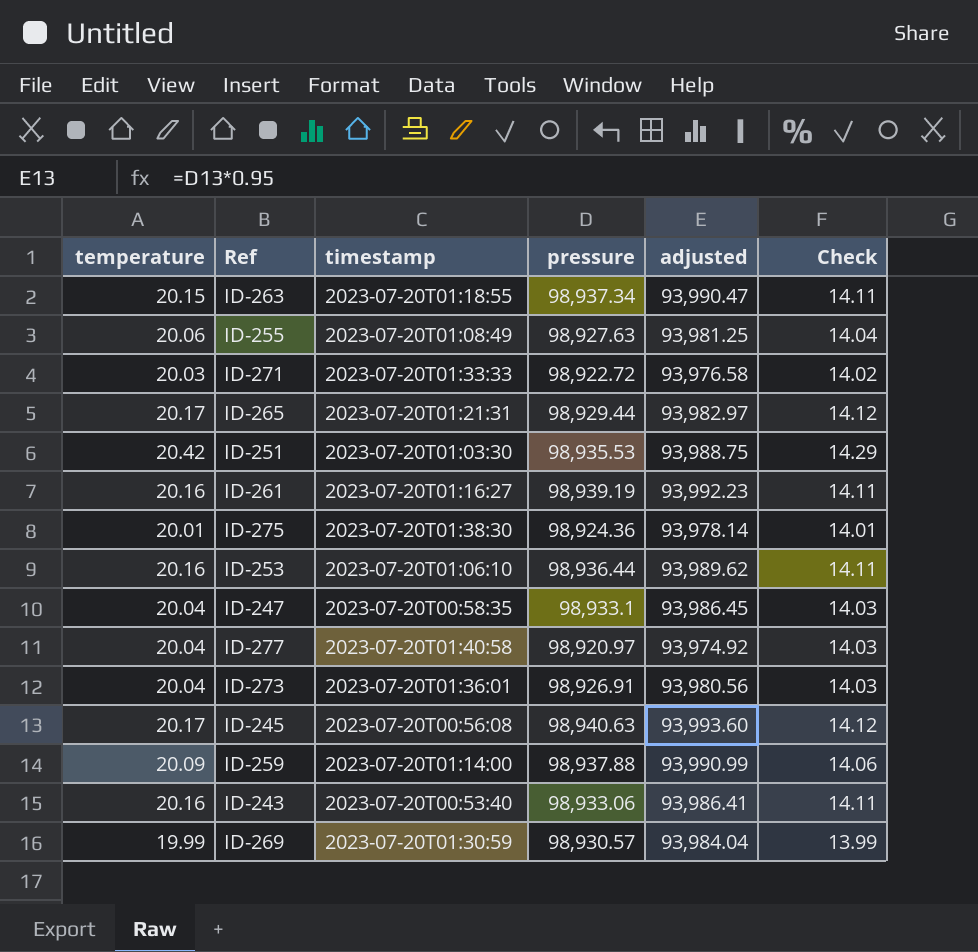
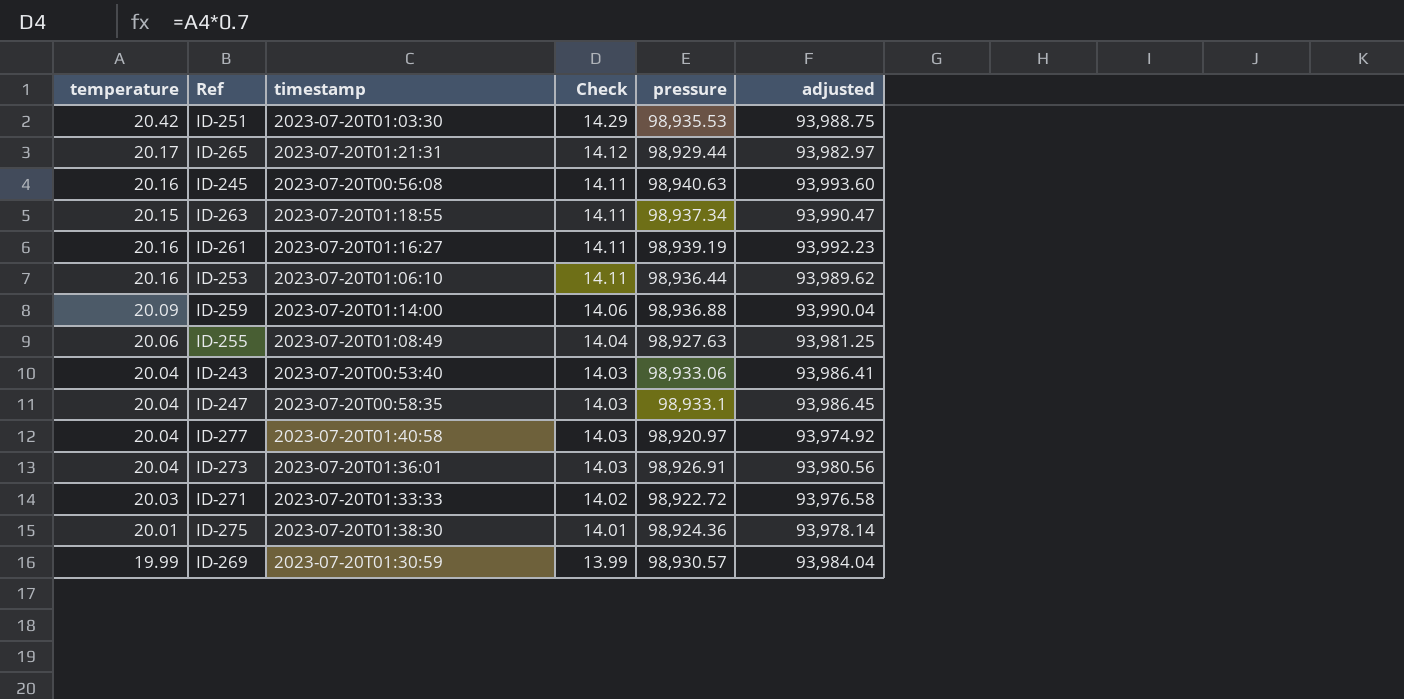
row order: none -> Check descending
column Check | position: 6 -> 4
ID-245 | temperature: 20.17 -> 20.16
ID-245 | Check: 14.12 -> 14.11
ID-259 | pressure: 98,937.88 -> 98,936.88
ID-259 | adjusted: 93,990.99 -> 93,990.04
ID-243 | temperature: 20.16 -> 20.04
ID-243 | Check: 14.11 -> 14.03

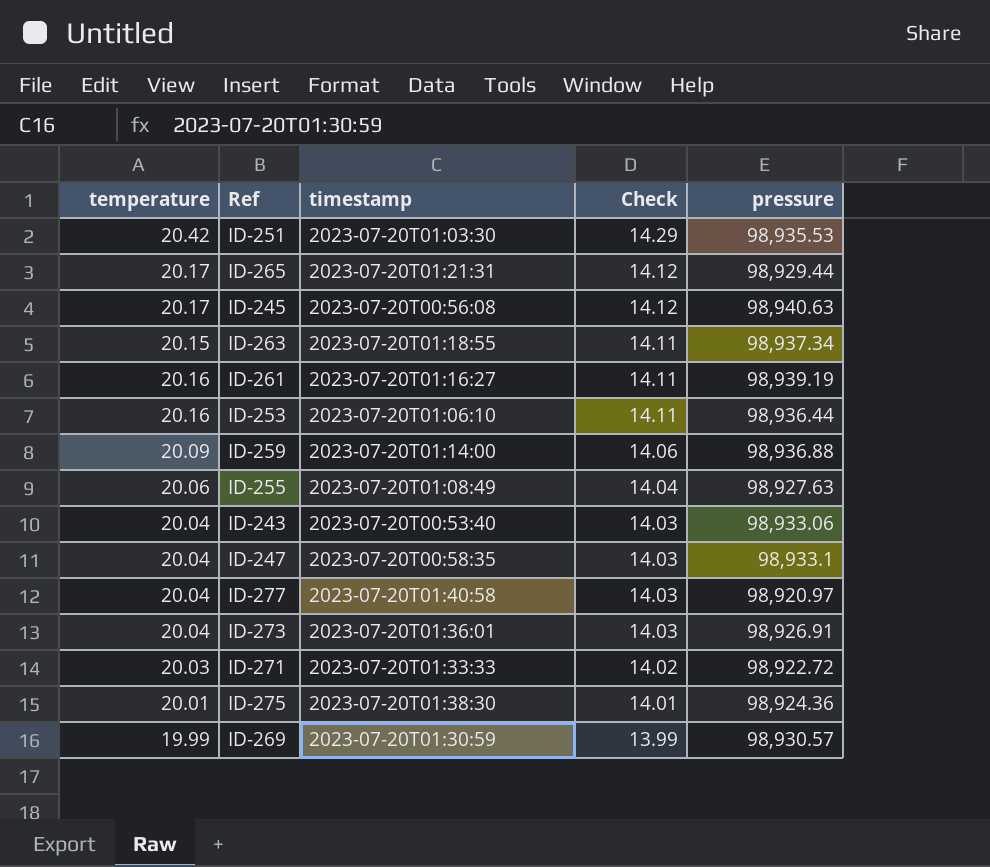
column adjusted | formula: [pressure] * 0.95 -> none
ID-245 | temperature: 20.16 -> 20.17
ID-245 | Check: 14.11 -> 14.12

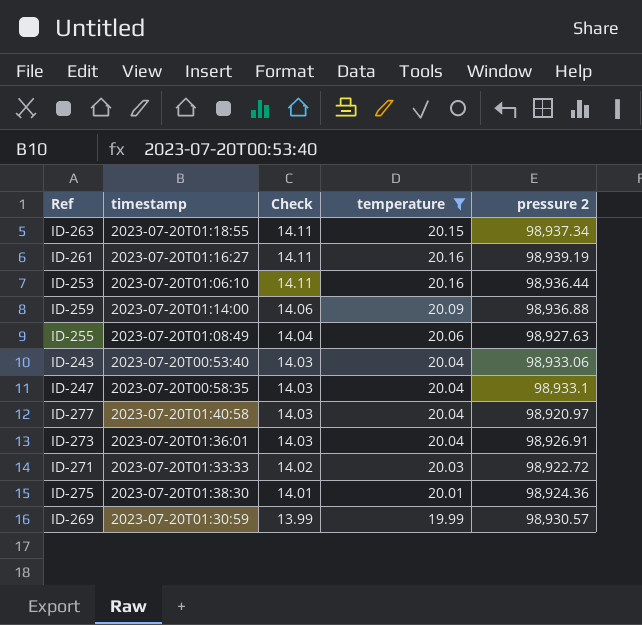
filter: none -> temperature <= 20.16
column temperature | position: 1 -> 4
column name: pressure -> pressure 2

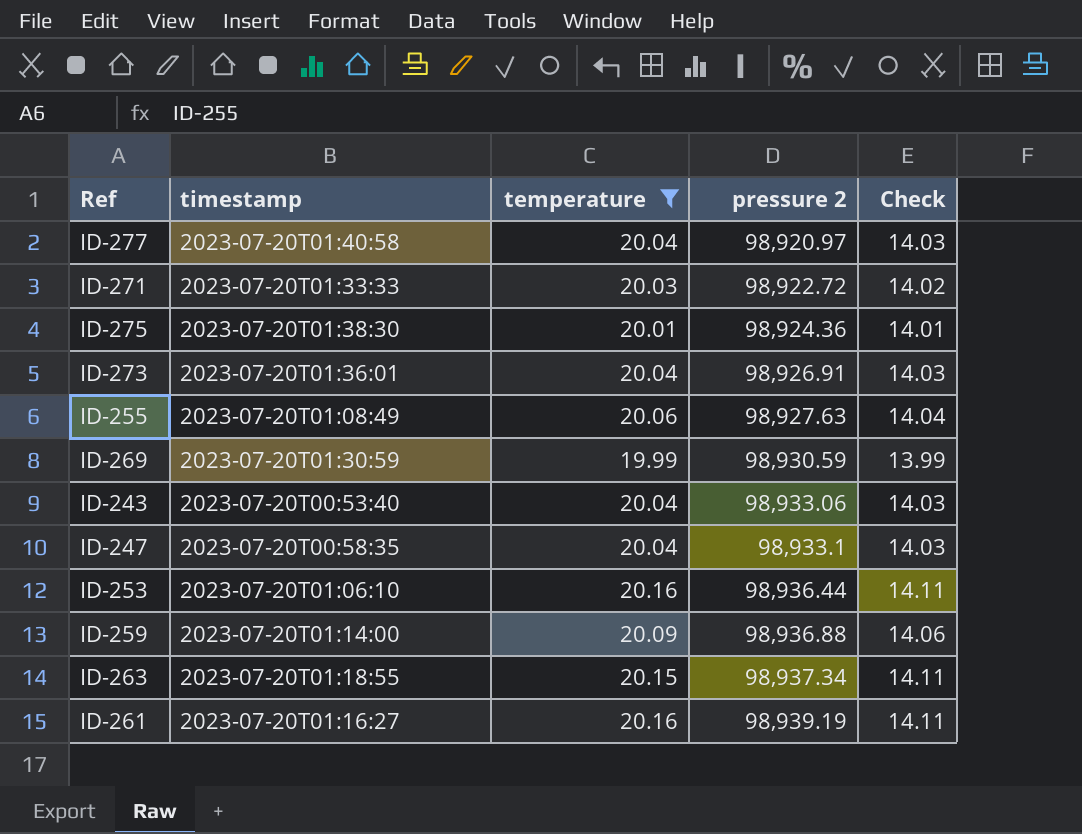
row order: Check descending -> pressure 2 ascending
column Check | position: 3 -> 5
ID-269 | pressure 2: 98,930.57 -> 98,930.59

